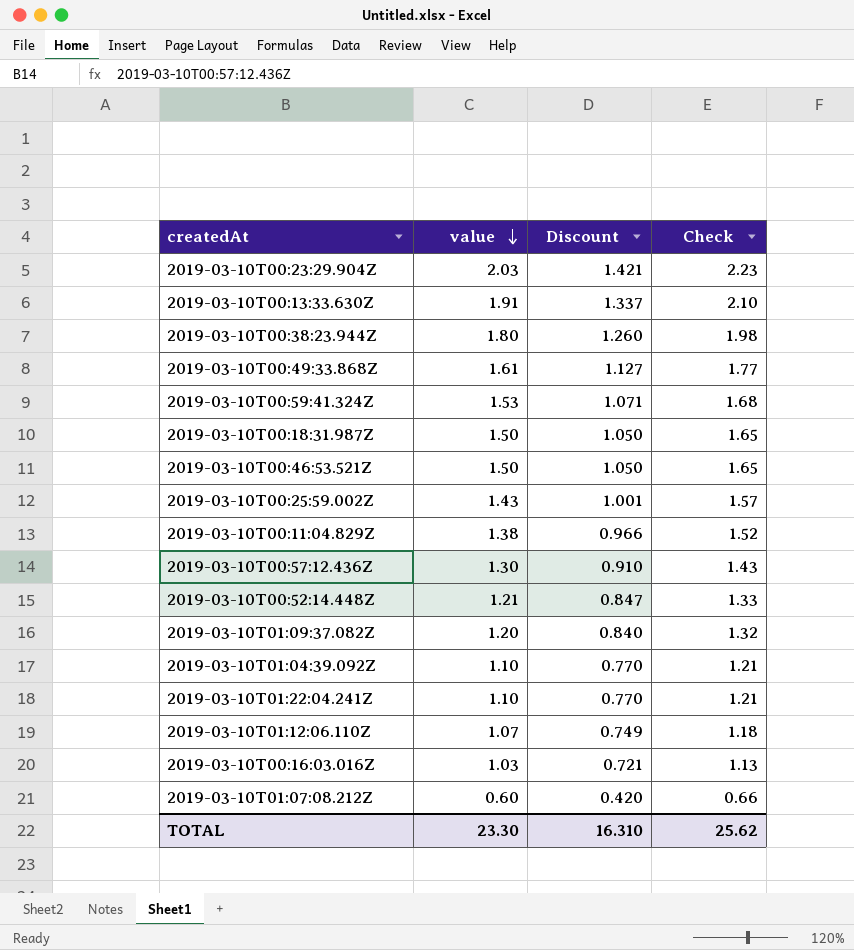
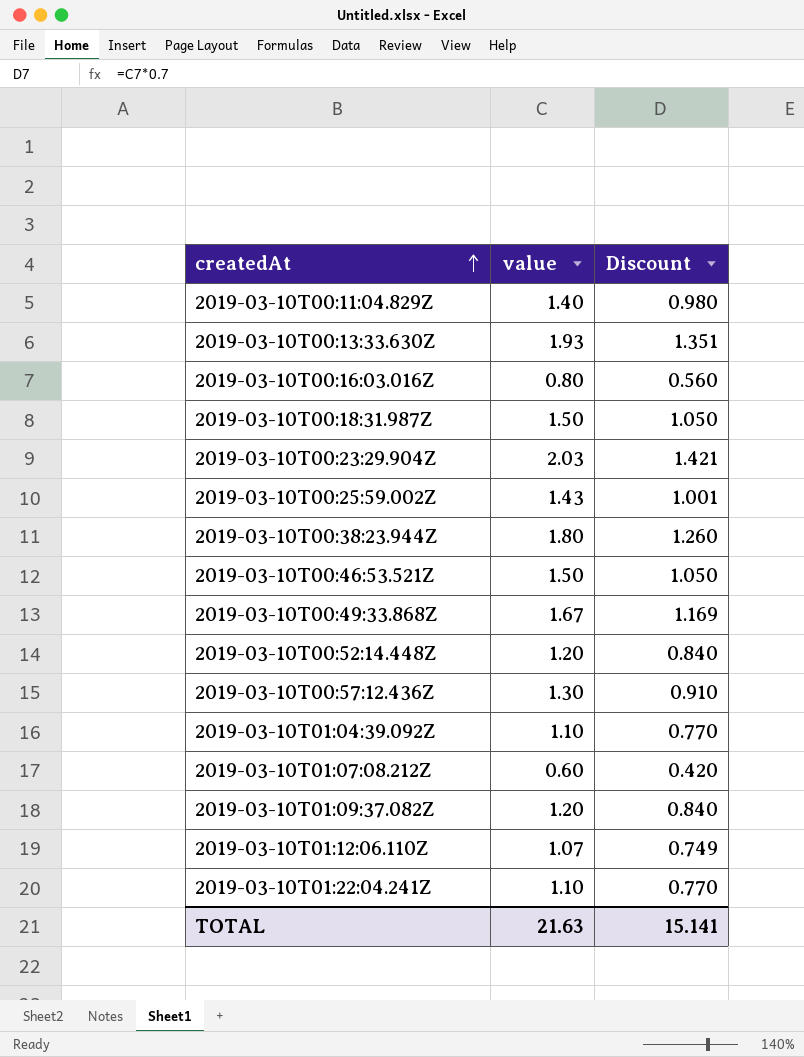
row order: value descending -> createdAt ascending
column Check | formula: [value] * 1.1 -> none
row 2019-03-10T00:59:41.324Z: 1.53 | 1.071 | 1.68 -> none
2019-03-10T00:11:04.829Z | value: 1.38 -> 1.40
2019-03-10T00:11:04.829Z | Discount: 0.966 -> 0.980
2019-03-10T00:13:33.630Z | value: 1.91 -> 1.93
2019-03-10T00:13:33.630Z | Discount: 1.337 -> 1.351
2019-03-10T00:16:03.016Z | value: 1.03 -> 0.80
2019-03-10T00:16:03.016Z | Discount: 0.721 -> 0.560
2019-03-10T00:49:33.868Z | value: 1.61 -> 1.67
2019-03-10T00:49:33.868Z | Discount: 1.127 -> 1.169
2019-03-10T00:52:14.448Z | value: 1.21 -> 1.20
2019-03-10T00:52:14.448Z | Discount: 0.847 -> 0.840
TOTAL | value: 23.30 -> 21.63
TOTAL | Discount: 16.310 -> 15.141

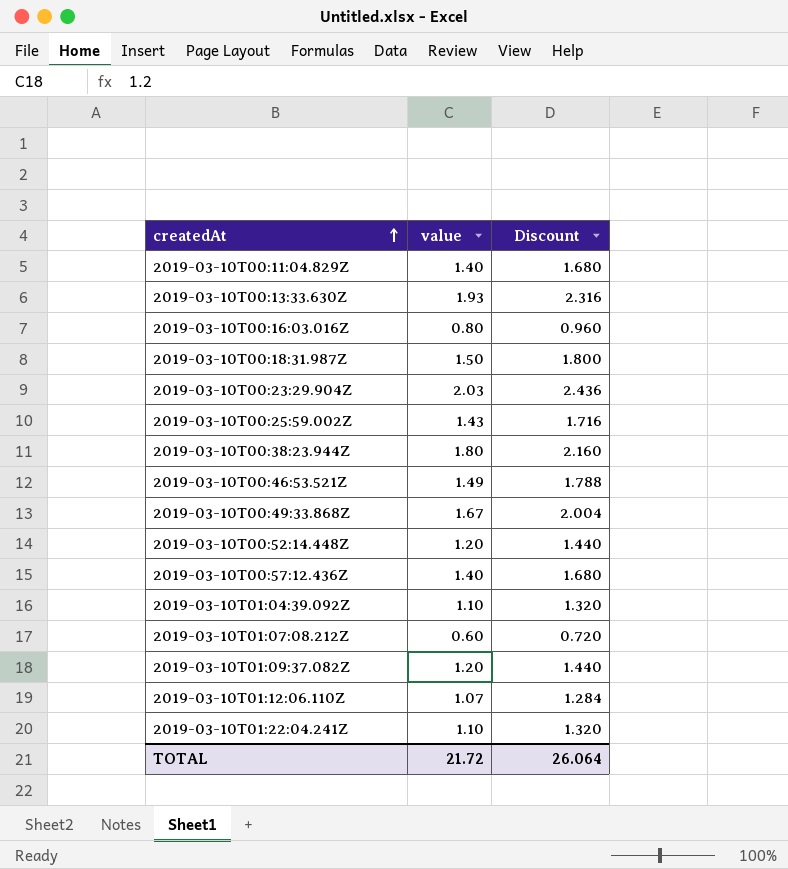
column Discount | formula: [value] * 0.7 -> [value] * 1.2
2019-03-10T00:46:53.521Z | value: 1.50 -> 1.49
2019-03-10T00:57:12.436Z | value: 1.30 -> 1.40
TOTAL | value: 21.63 -> 21.72
TOTAL | Discount: 15.141 -> 26.064

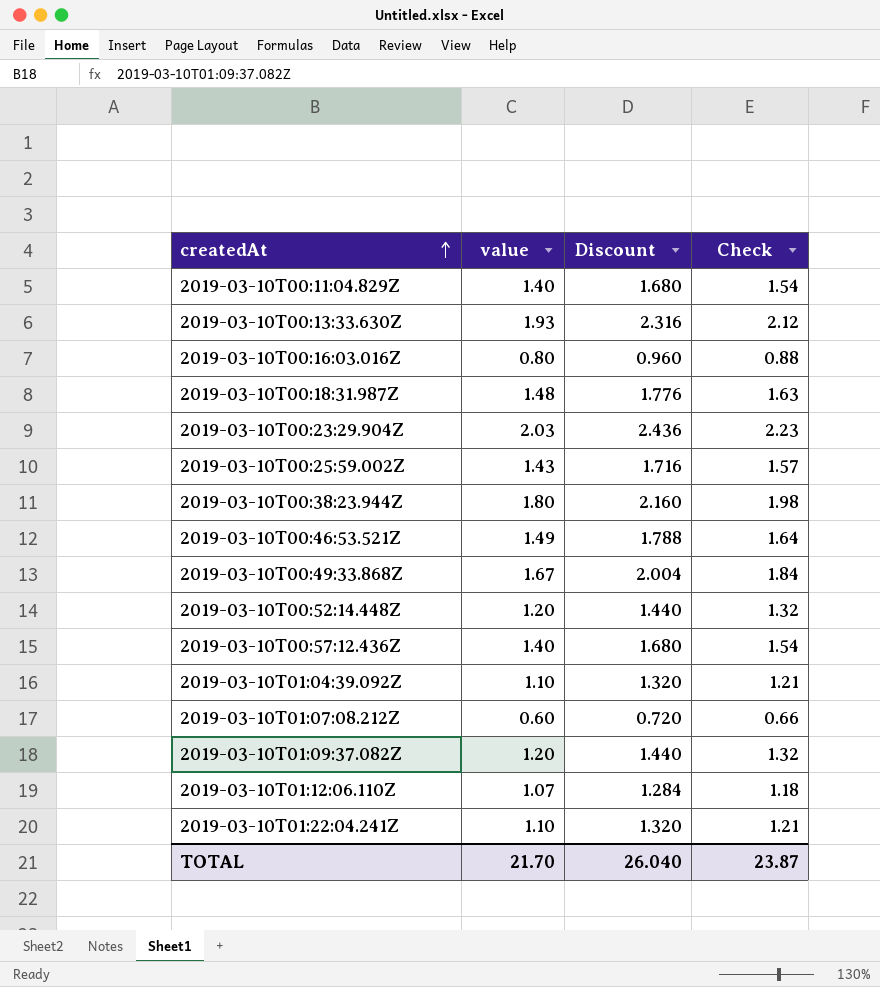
column Check | formula: none -> [value] * 1.1
2019-03-10T00:18:31.987Z | value: 1.50 -> 1.48
2019-03-10T00:18:31.987Z | Discount: 1.800 -> 1.776
TOTAL | value: 21.72 -> 21.70
TOTAL | Discount: 26.064 -> 26.040

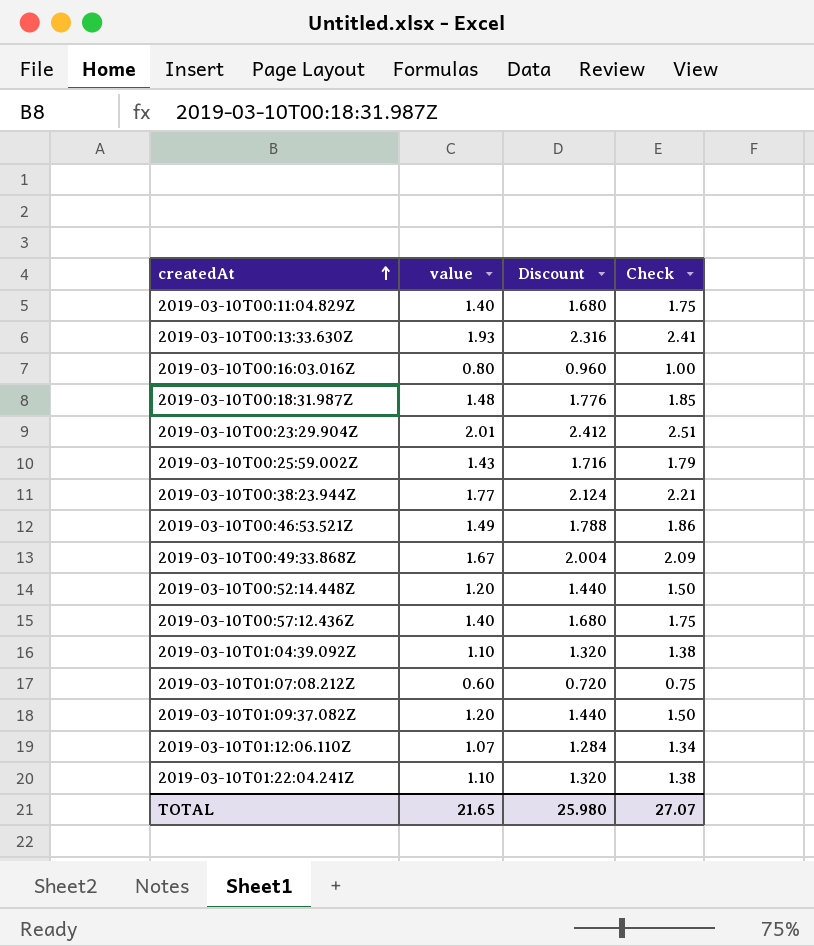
column Check | formula: [value] * 1.1 -> [value] * 1.25
2019-03-10T00:23:29.904Z | value: 2.03 -> 2.01
2019-03-10T00:23:29.904Z | Discount: 2.436 -> 2.412
2019-03-10T00:38:23.944Z | value: 1.80 -> 1.77
2019-03-10T00:38:23.944Z | Discount: 2.160 -> 2.124
TOTAL | value: 21.70 -> 21.65
TOTAL | Discount: 26.040 -> 25.980
TOTAL | Check: 23.87 -> 27.07

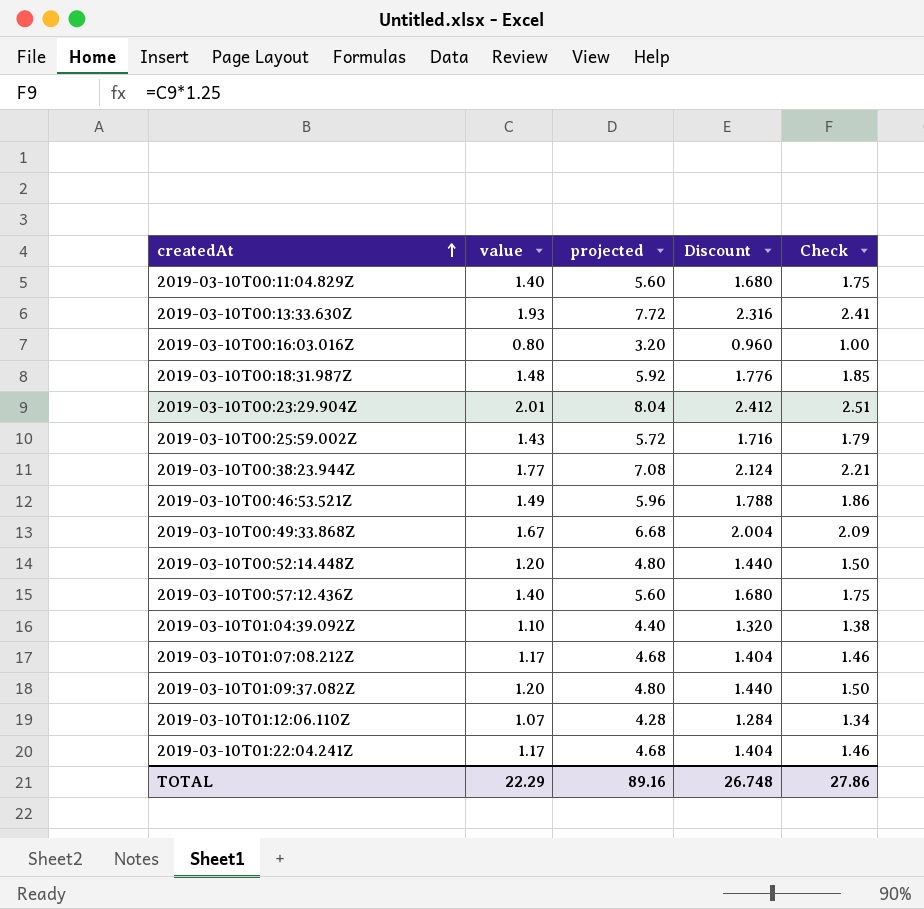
column projected | formula: none -> [value] * 4
2019-03-10T01:07:08.212Z | value: 0.60 -> 1.17
2019-03-10T01:07:08.212Z | Discount: 0.720 -> 1.404
2019-03-10T01:07:08.212Z | Check: 0.75 -> 1.46
2019-03-10T01:22:04.241Z | value: 1.10 -> 1.17
2019-03-10T01:22:04.241Z | Discount: 1.320 -> 1.404
2019-03-10T01:22:04.241Z | Check: 1.38 -> 1.46
TOTAL | value: 21.65 -> 22.29
TOTAL | Discount: 25.980 -> 26.748
TOTAL | Check: 27.07 -> 27.86

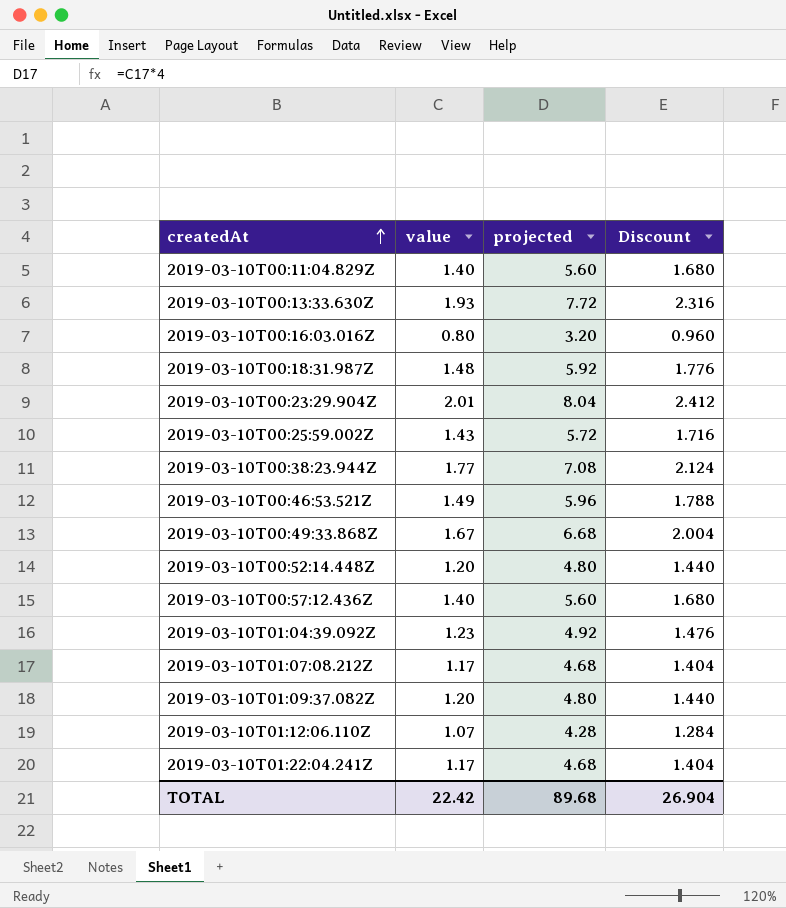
column Check | formula: [value] * 1.25 -> none
2019-03-10T01:04:39.092Z | value: 1.10 -> 1.23
2019-03-10T01:04:39.092Z | projected: 4.40 -> 4.92
2019-03-10T01:04:39.092Z | Discount: 1.320 -> 1.476
TOTAL | value: 22.29 -> 22.42
TOTAL | projected: 89.16 -> 89.68
TOTAL | Discount: 26.748 -> 26.904

